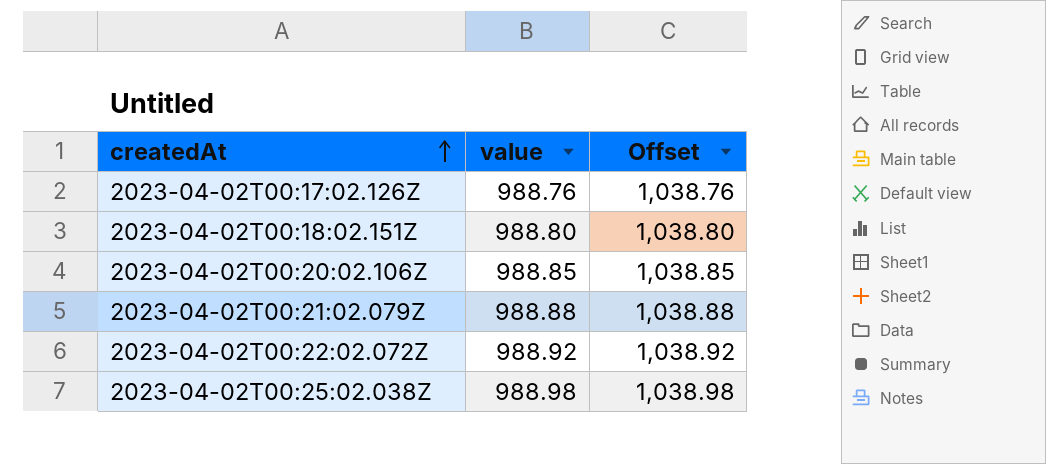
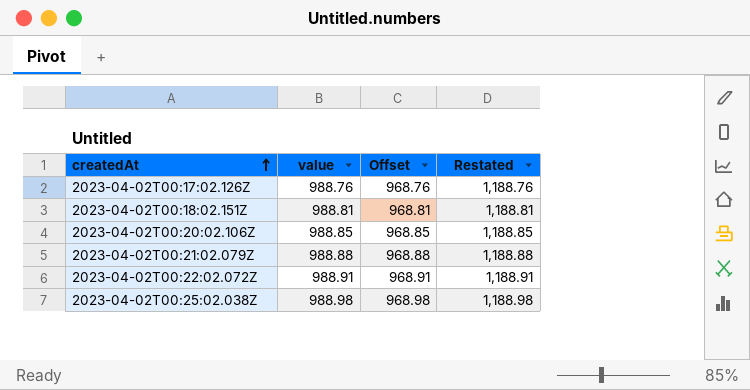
column Offset | formula: [value] + 50 -> [value] - 20
column Restated | formula: none -> [value] + 200
2023-04-02T00:18:02.151Z | value: 988.80 -> 988.81
2023-04-02T00:22:02.072Z | value: 988.92 -> 988.91

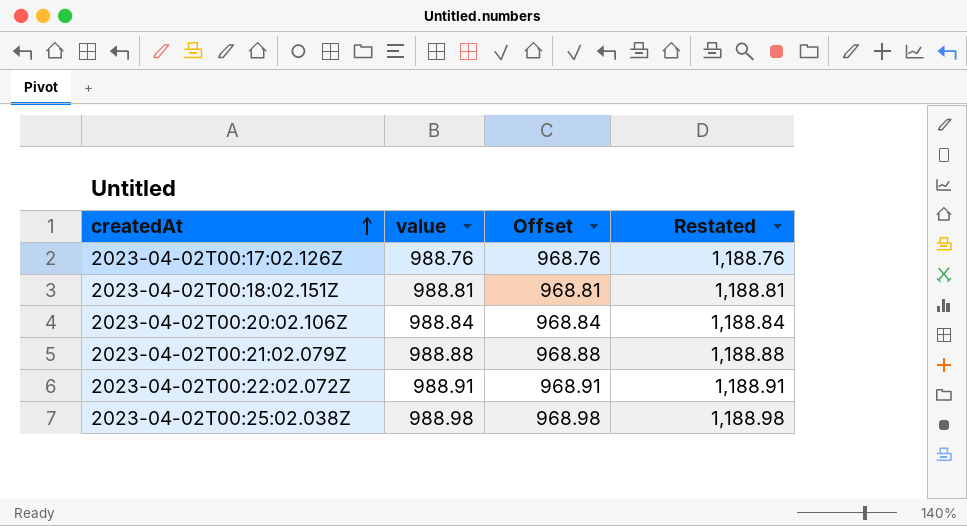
2023-04-02T00:20:02.106Z | value: 988.85 -> 988.84
2023-04-02T00:20:02.106Z | Offset: 968.85 -> 968.84
2023-04-02T00:20:02.106Z | Restated: 1,188.85 -> 1,188.84

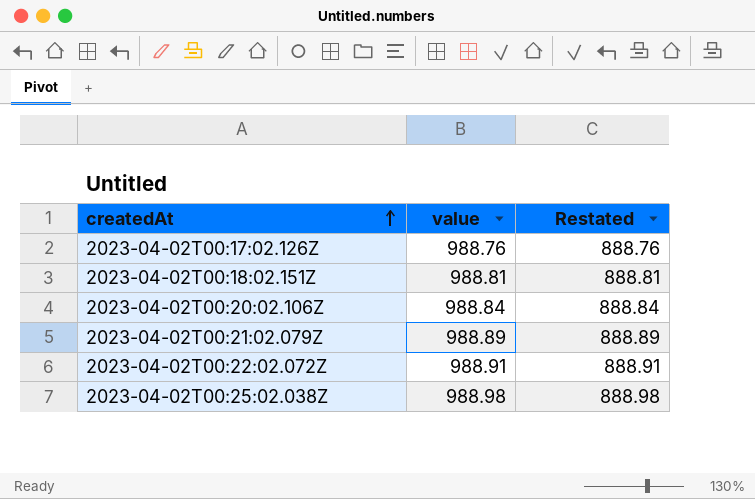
column Offset | formula: [value] - 20 -> none
column Restated | formula: [value] + 200 -> [value] - 100
2023-04-02T00:21:02.079Z | value: 988.88 -> 988.89

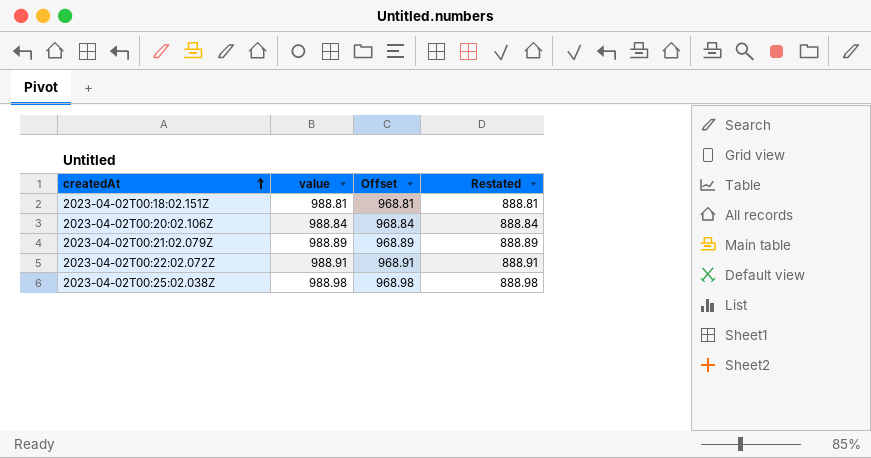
column Offset | formula: none -> [value] - 20
row 2023-04-02T00:17:02.126Z: 988.76 | 888.76 -> none

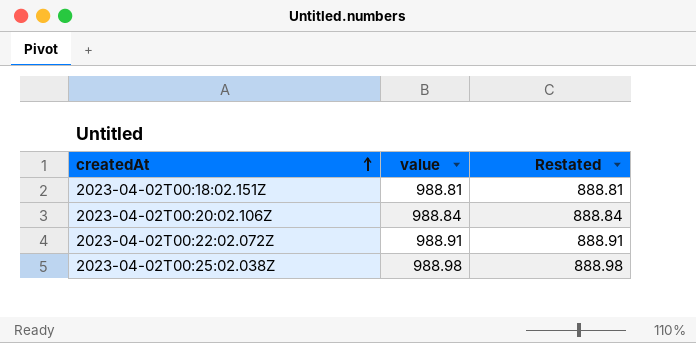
column Offset | formula: [value] - 20 -> none
row 2023-04-02T00:21:02.079Z: 988.89 | 968.89 | 888.89 -> none

